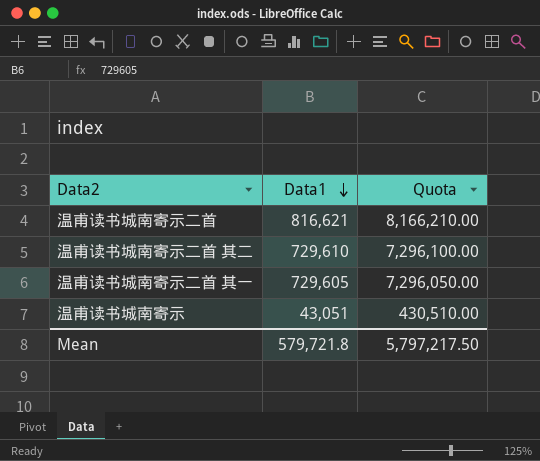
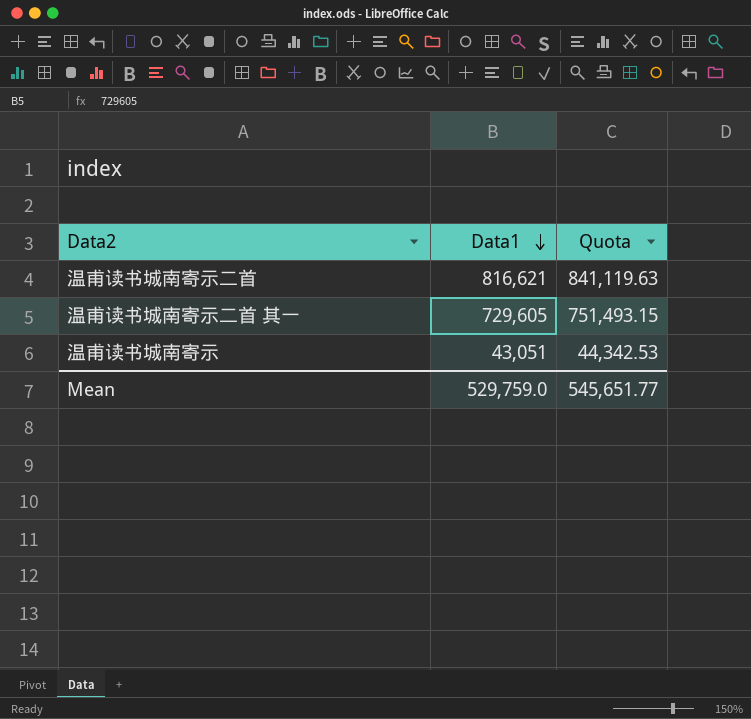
column Quota | formula: [Data1] * 10 -> [Data1] * 1.03
row 温甫读书城南寄示二首 其二: 729,610 | 7,296,100.00 -> none
Mean | Data1: 579,721.8 -> 529,759.0
Mean | Quota: 5,797,217.50 -> 545,651.77

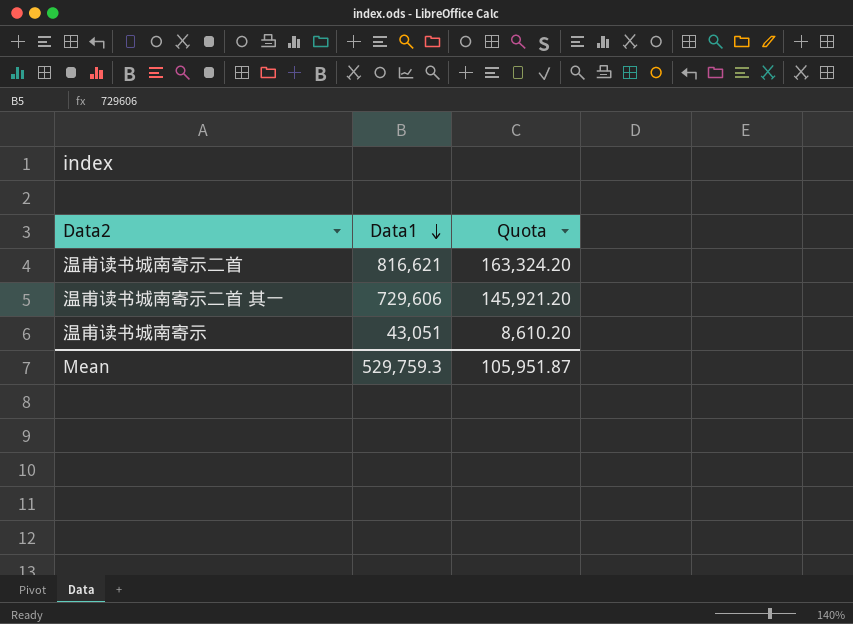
column Quota | formula: [Data1] * 1.03 -> [Data1] * 0.2
温甫读书城南寄示二首 其一 | Data1: 729,605 -> 729,606
Mean | Data1: 529,759.0 -> 529,759.3
Mean | Quota: 545,651.77 -> 105,951.87

